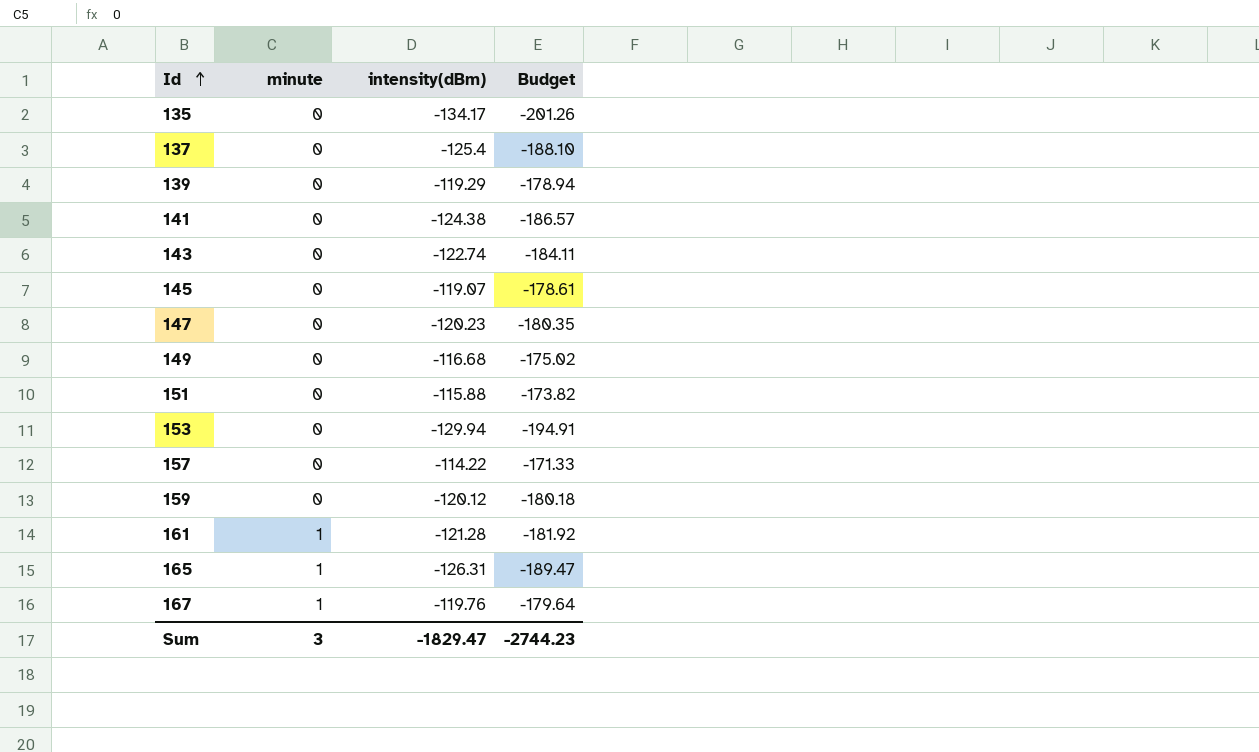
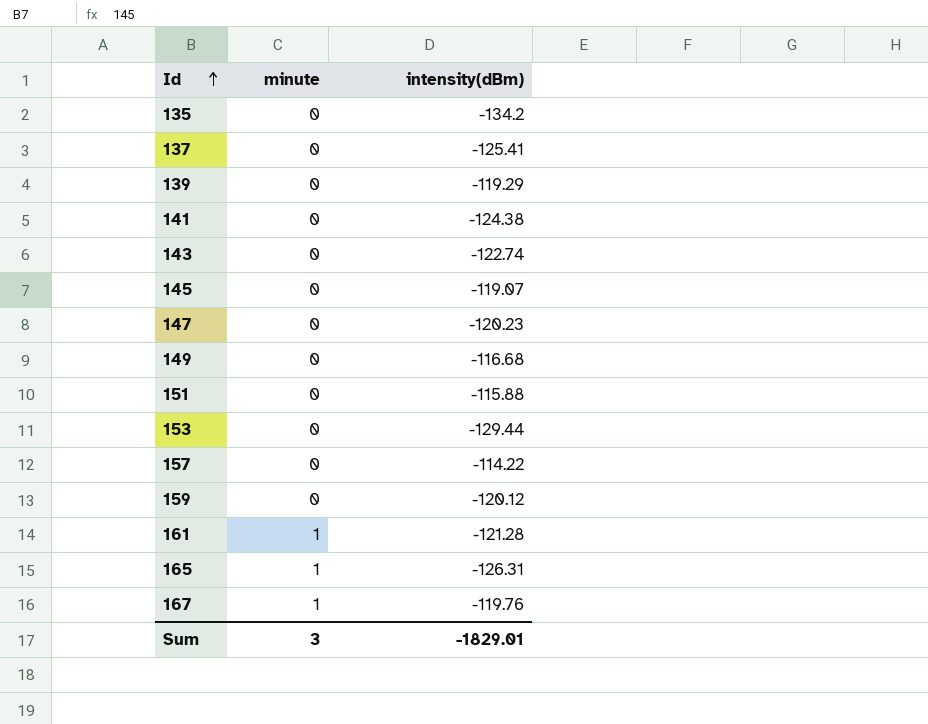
column Budget | formula: [intensity(dBm)] * 1.5 -> none
135 | intensity(dBm): -134.17 -> -134.2
137 | intensity(dBm): -125.4 -> -125.41
153 | intensity(dBm): -129.94 -> -129.44
Sum | intensity(dBm): -1829.47 -> -1829.01

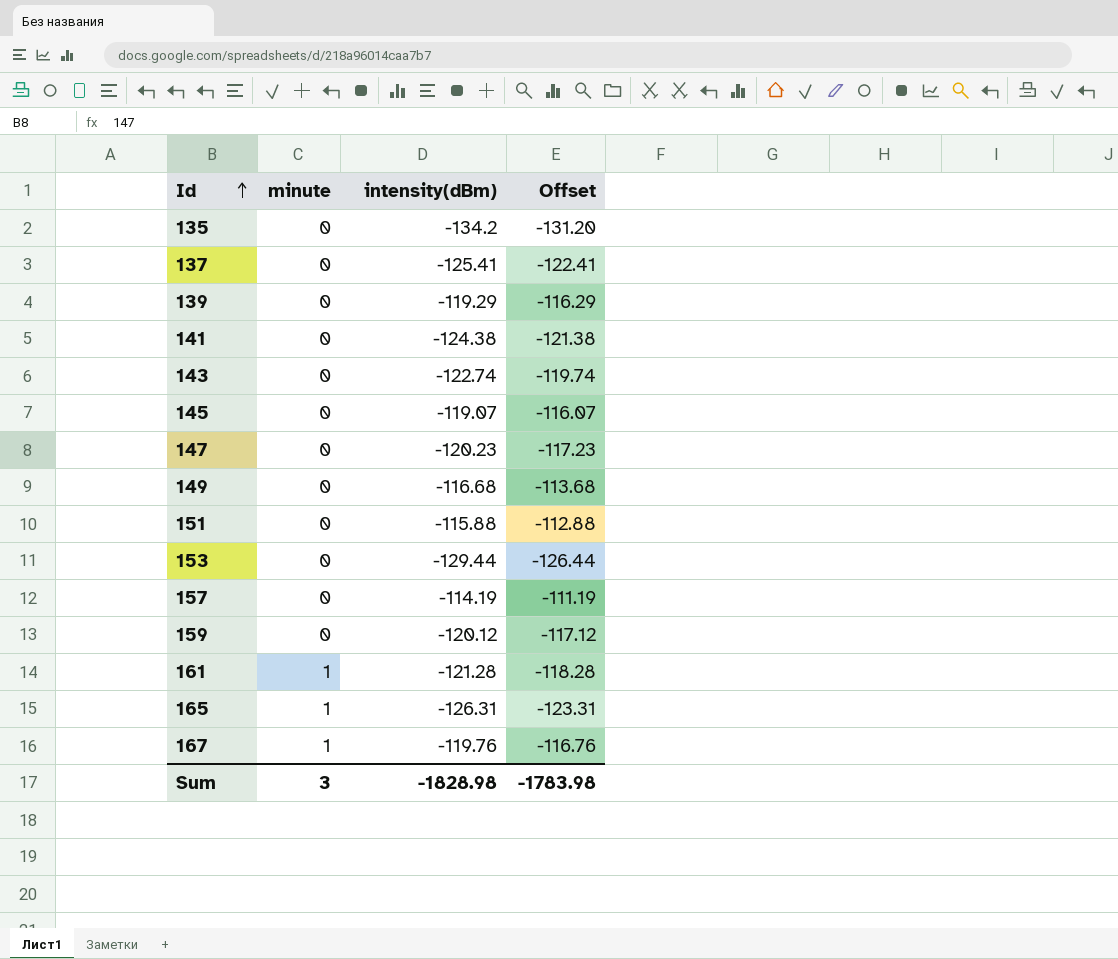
column Offset | formula: none -> [intensity(dBm)] + 3
157 | intensity(dBm): -114.22 -> -114.19
Sum | intensity(dBm): -1829.01 -> -1828.98

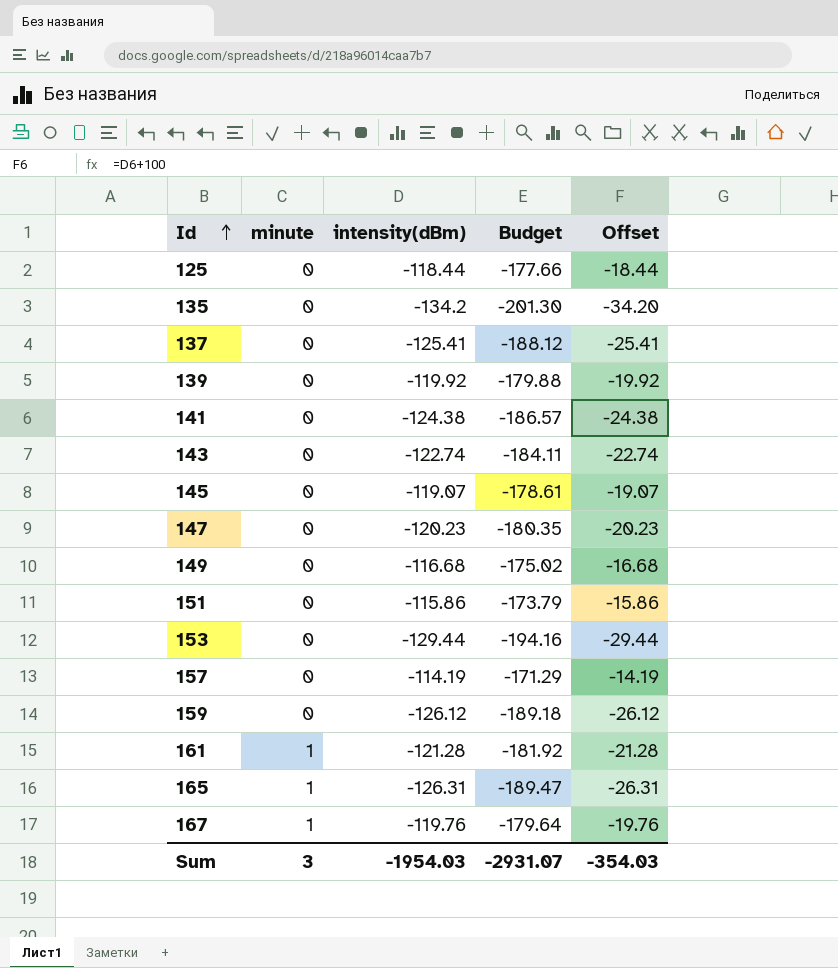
column Budget | formula: none -> [intensity(dBm)] * 1.5
column Offset | formula: [intensity(dBm)] + 3 -> [intensity(dBm)] + 100
row 125: none -> 0 | -118.44 | -177.66 | -18.44
139 | intensity(dBm): -119.29 -> -119.92
151 | intensity(dBm): -115.88 -> -115.86
159 | intensity(dBm): -120.12 -> -126.12
Sum | intensity(dBm): -1828.98 -> -1954.03
Sum | Offset: -1783.98 -> -354.03

